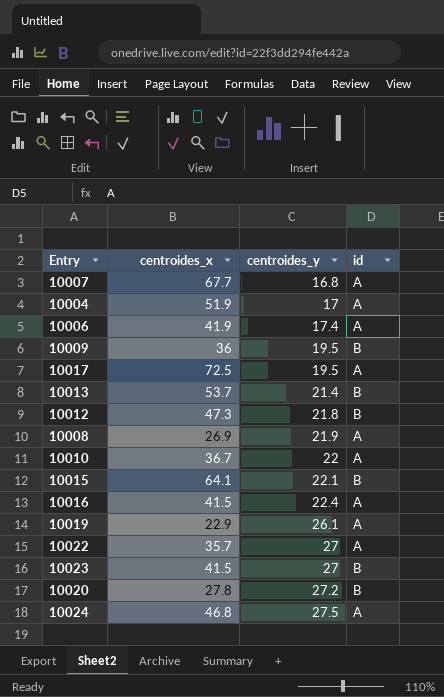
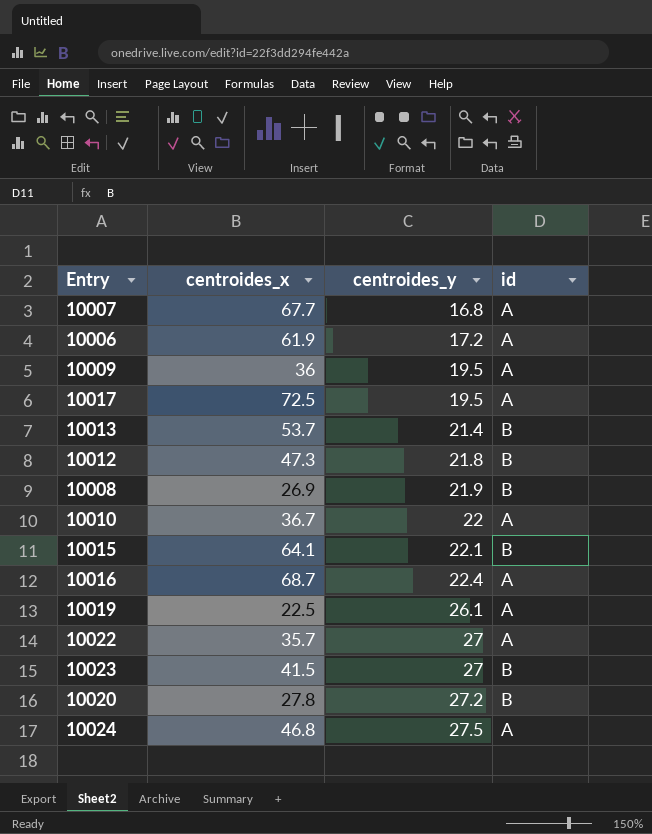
row 10004: 51.9 | 17 | A -> none
10006 | centroides_x: 41.9 -> 61.9
10006 | centroides_y: 17.4 -> 17.2
10009 | id: B -> A
10008 | id: A -> B
10016 | centroides_x: 41.5 -> 68.7
10019 | centroides_x: 22.9 -> 22.5

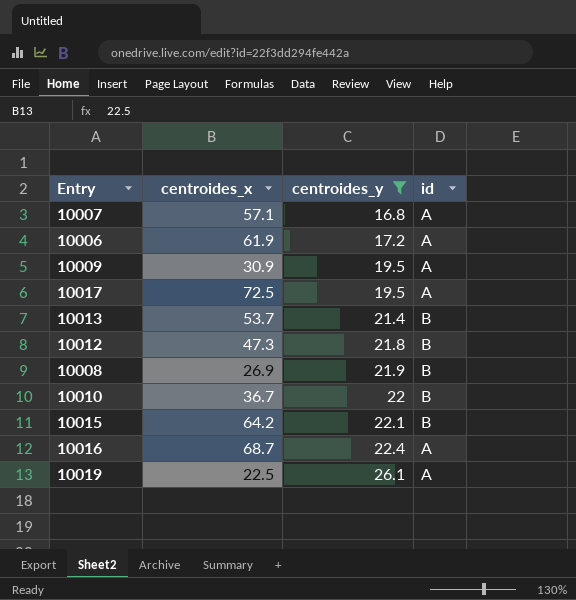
filter: none -> centroides_y <= 26.1
10007 | centroides_x: 67.7 -> 57.1
10009 | centroides_x: 36 -> 30.9
10010 | id: A -> B
10015 | centroides_x: 64.1 -> 64.2

